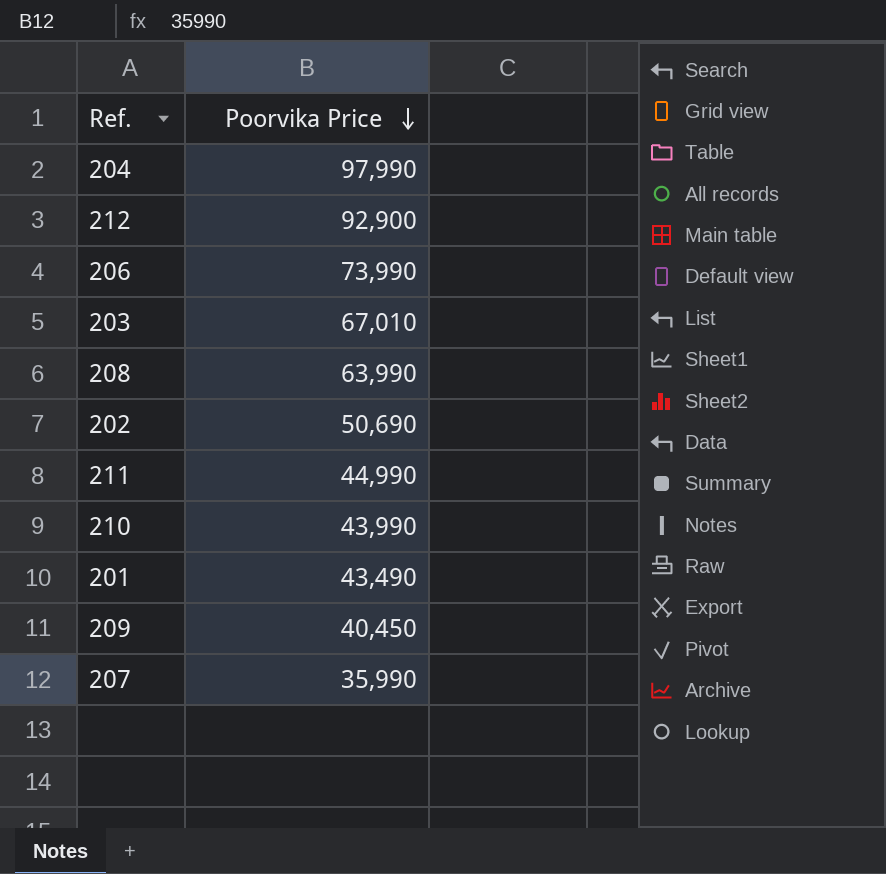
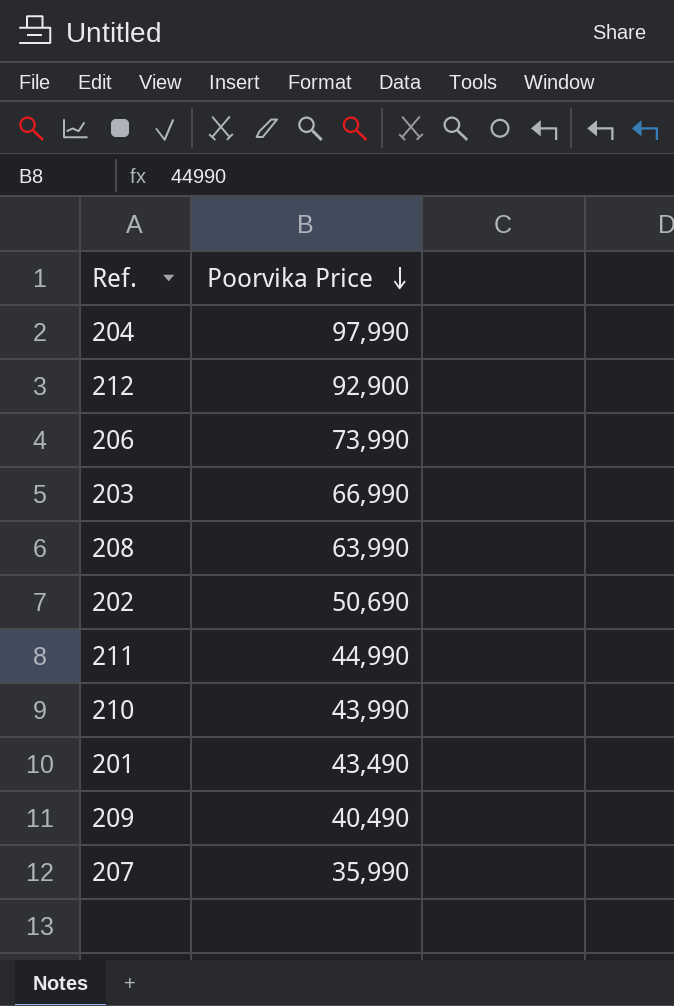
203 | Poorvika Price: 67,010 -> 66,990
209 | Poorvika Price: 40,450 -> 40,490

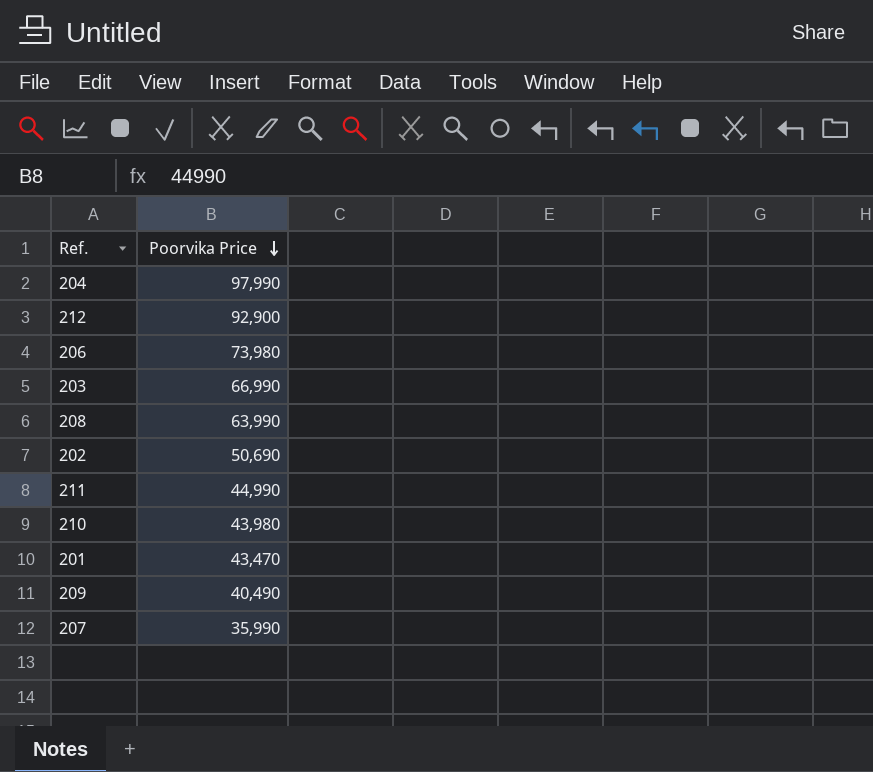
206 | Poorvika Price: 73,990 -> 73,980
210 | Poorvika Price: 43,990 -> 43,980
201 | Poorvika Price: 43,490 -> 43,470

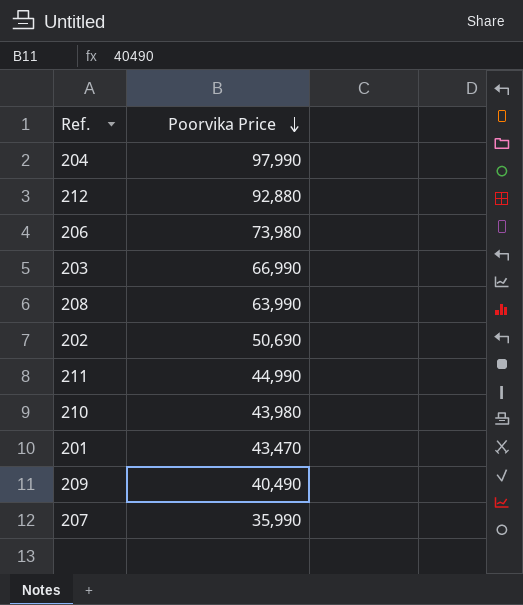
212 | Poorvika Price: 92,900 -> 92,880

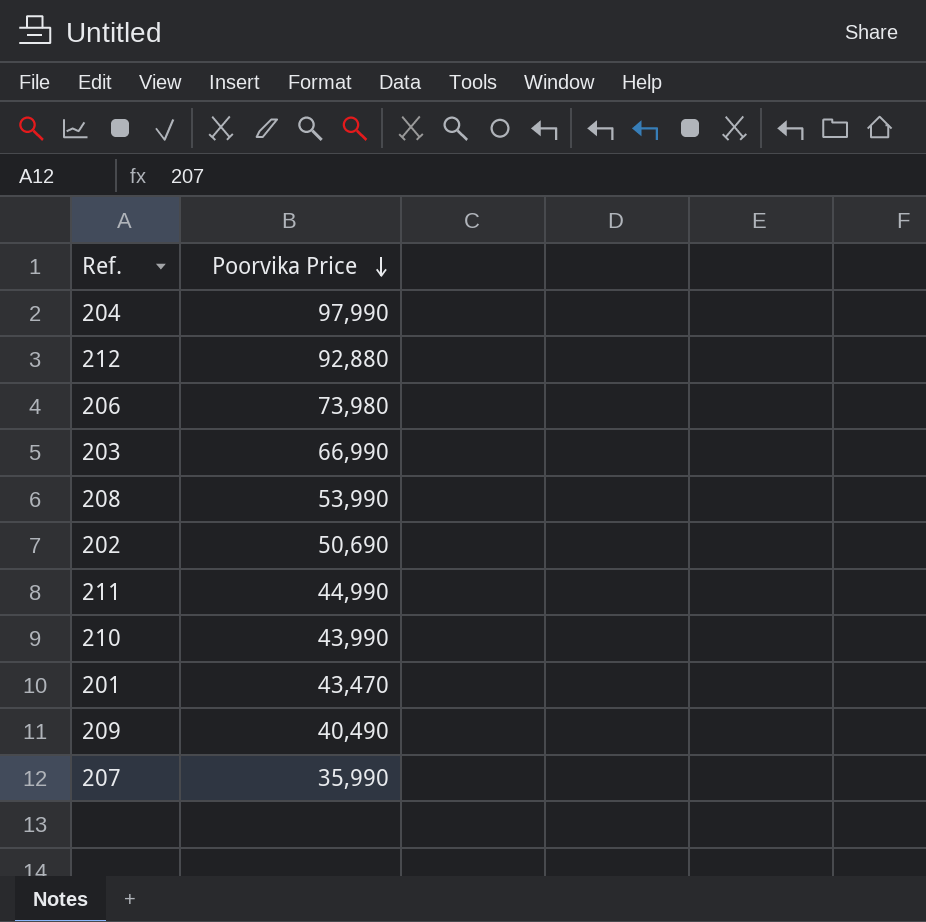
208 | Poorvika Price: 63,990 -> 53,990
210 | Poorvika Price: 43,980 -> 43,990

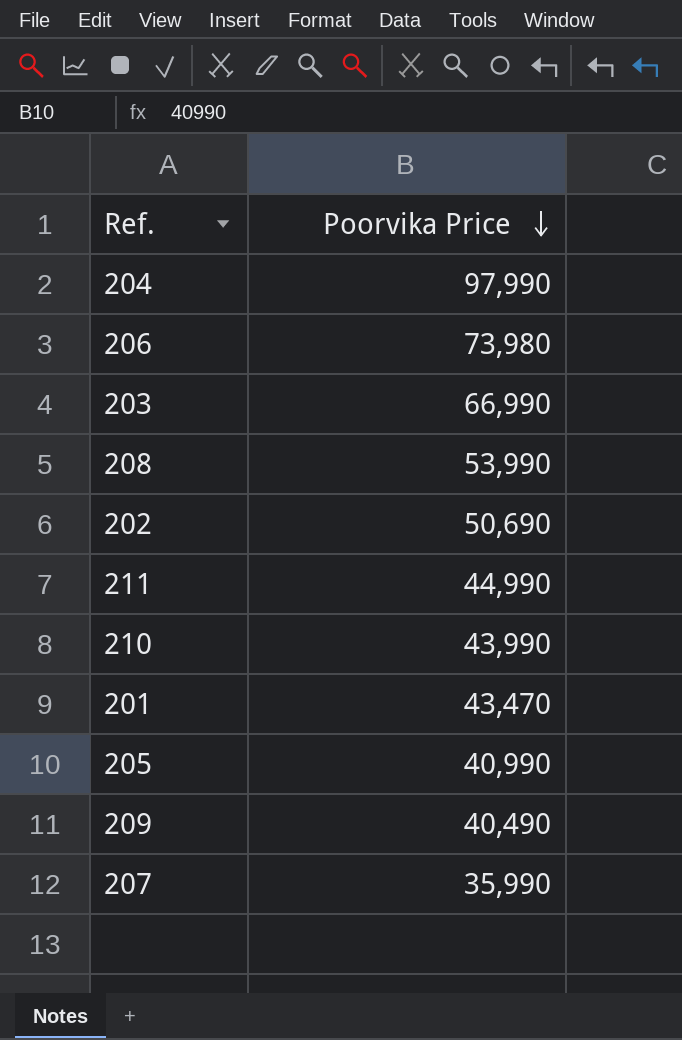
row 212: 92,880 -> none
row 205: none -> 40,990

